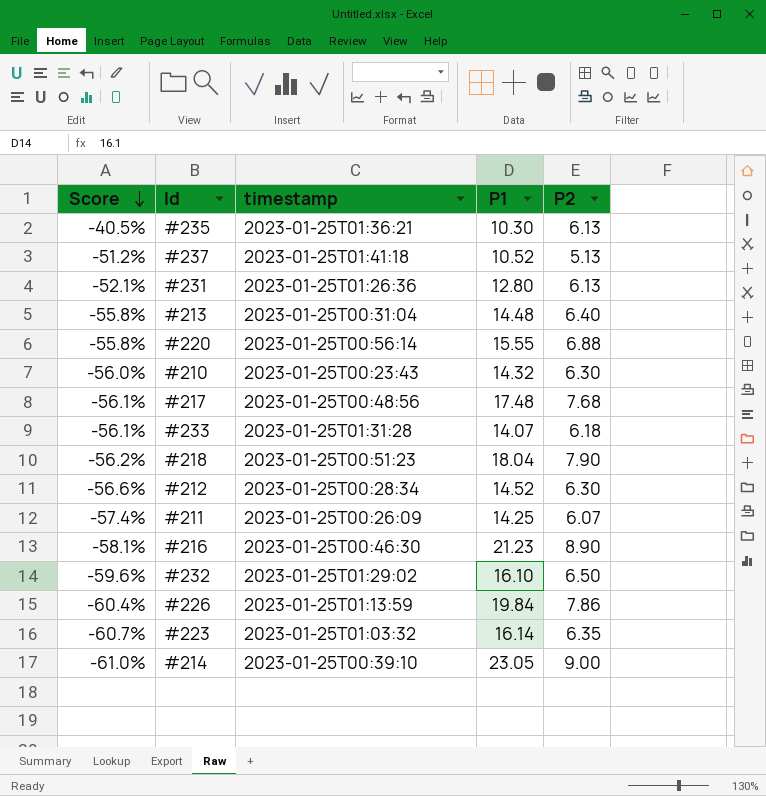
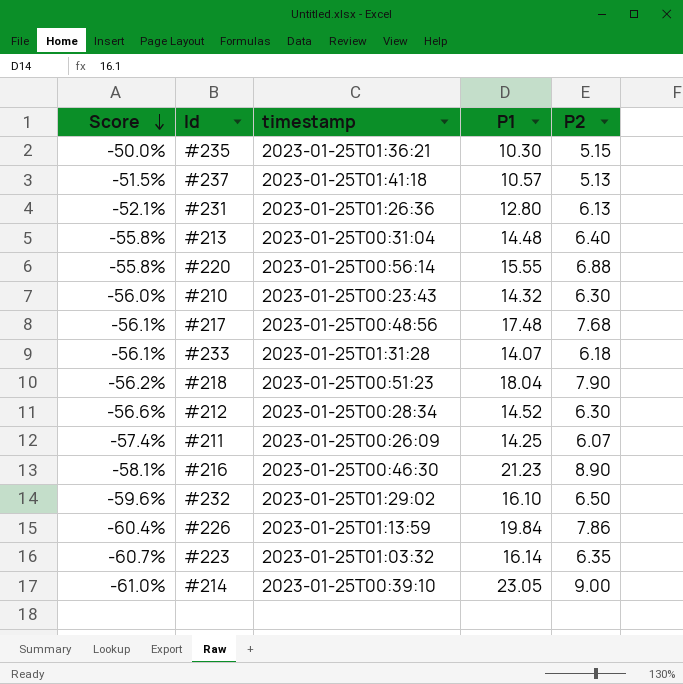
#235 | Score: -40.5% -> -50.0%
#235 | P2: 6.13 -> 5.15
#237 | Score: -51.2% -> -51.5%
#237 | P1: 10.52 -> 10.57

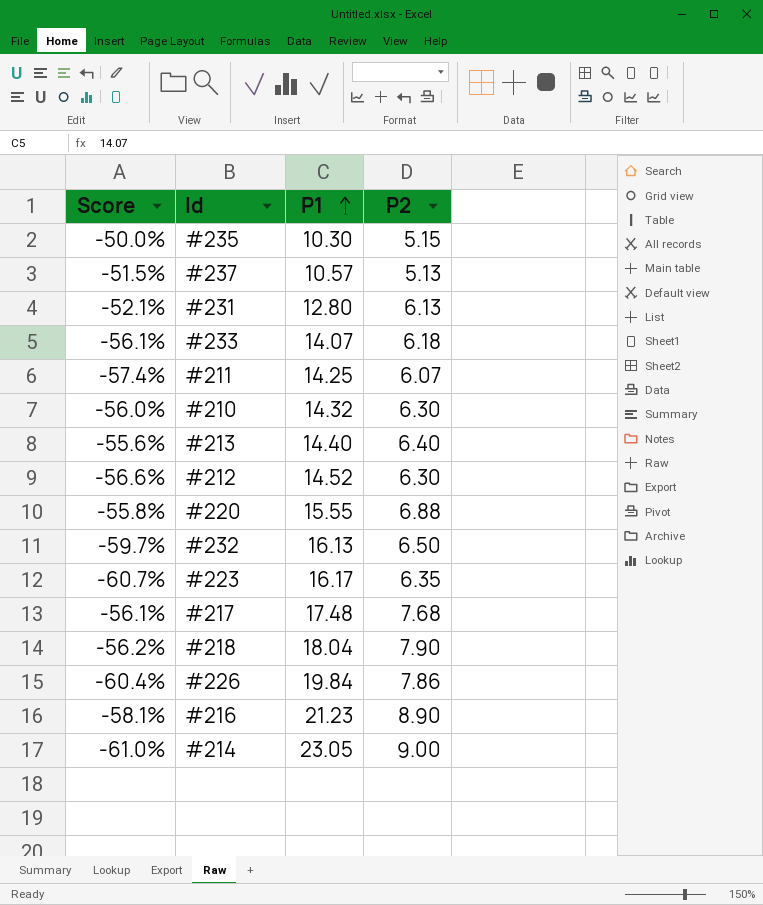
row order: Score descending -> P1 ascending
column timestamp | position: 3 -> none
#213 | Score: -55.8% -> -55.6%
#213 | P1: 14.48 -> 14.40
#232 | Score: -59.6% -> -59.7%
#232 | P1: 16.10 -> 16.13
#223 | P1: 16.14 -> 16.17

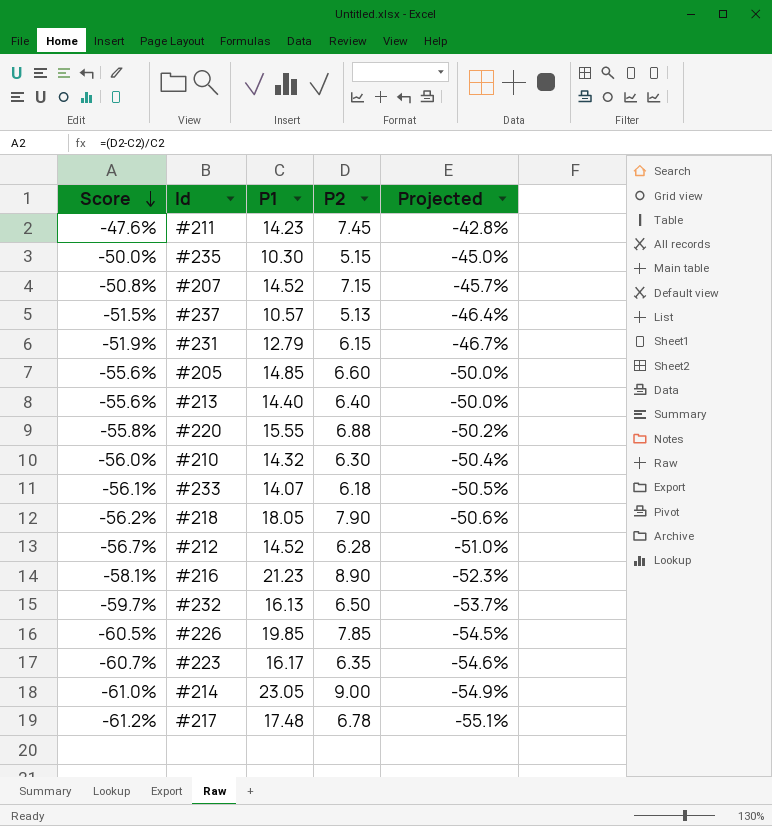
row order: P1 ascending -> Score descending
column Projected | formula: none -> [Score] * 0.9
#211 | Score: -57.4% -> -47.6%
#211 | P1: 14.25 -> 14.23
#211 | P2: 6.07 -> 7.45
row #207: none -> -50.8% | 14.52 | 7.15 | -45.7%
#231 | Score: -52.1% -> -51.9%
#231 | P1: 12.80 -> 12.79
#231 | P2: 6.13 -> 6.15
row #205: none -> -55.6% | 14.85 | 6.60 | -50.0%
#218 | P1: 18.04 -> 18.05
#212 | Score: -56.6% -> -56.7%
#212 | P2: 6.30 -> 6.28
#226 | Score: -60.4% -> -60.5%
#226 | P1: 19.84 -> 19.85
#226 | P2: 7.86 -> 7.85
#217 | Score: -56.1% -> -61.2%
#217 | P2: 7.68 -> 6.78

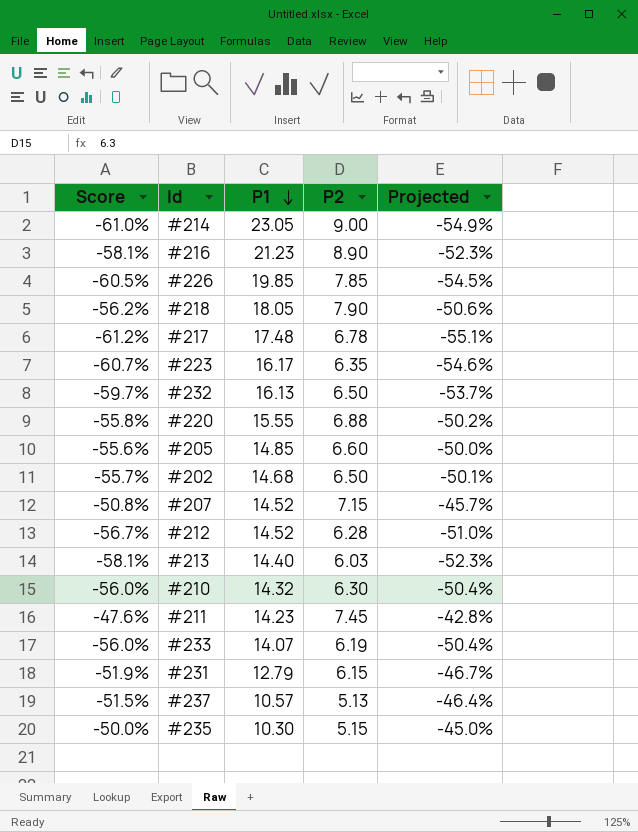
row order: Score descending -> P1 descending
row #202: none -> -55.7% | 14.68 | 6.50 | -50.1%
#213 | Score: -55.6% -> -58.1%
#213 | P2: 6.40 -> 6.03
#213 | Projected: -50.0% -> -52.3%
#233 | Score: -56.1% -> -56.0%
#233 | P2: 6.18 -> 6.19
#233 | Projected: -50.5% -> -50.4%

